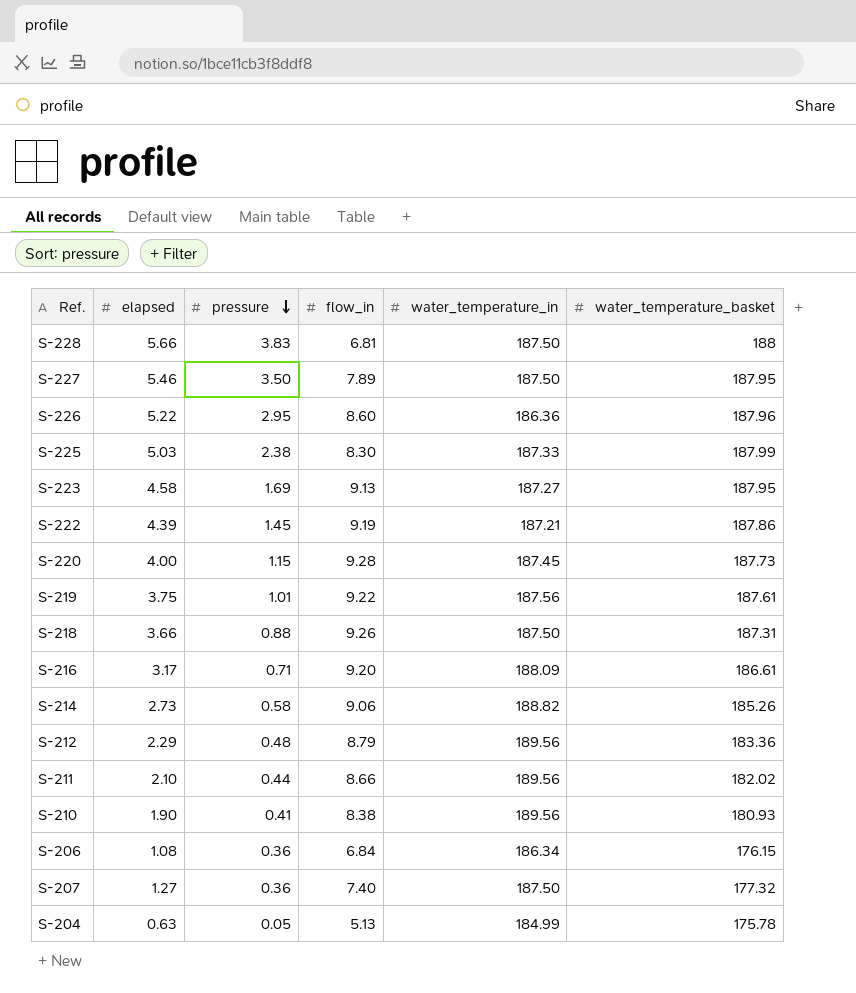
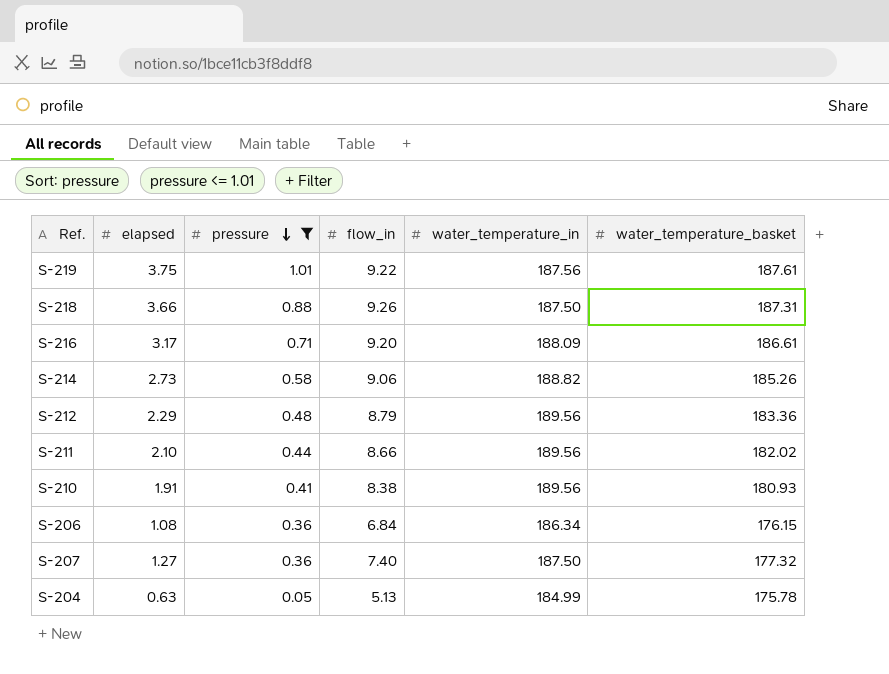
filter: none -> pressure <= 1.01
S-210 | elapsed: 1.90 -> 1.91

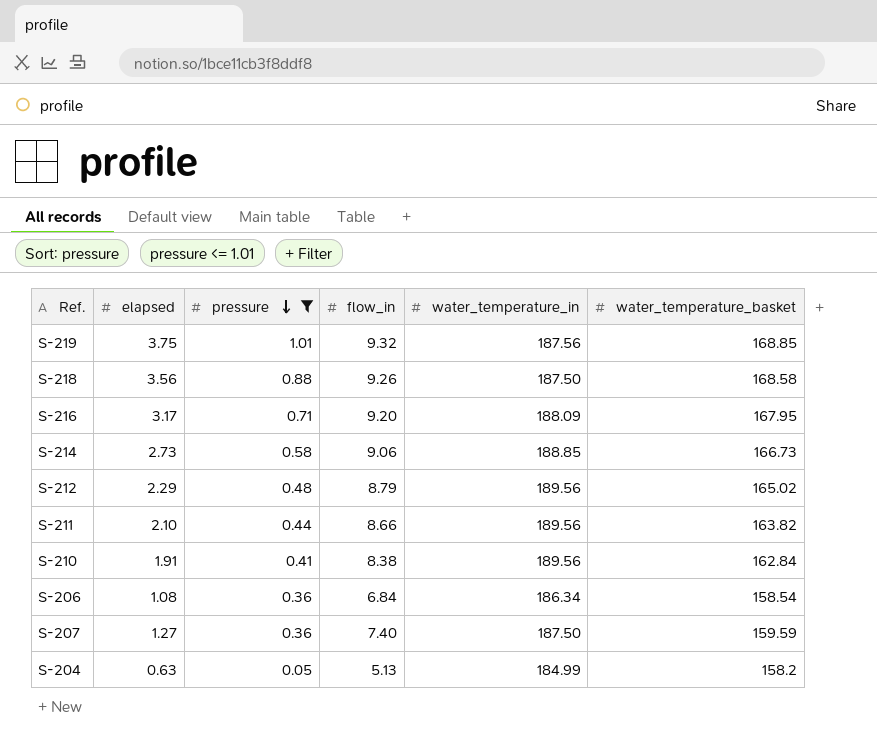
S-219 | flow_in: 9.22 -> 9.32
S-219 | water_temperature_basket: 187.61 -> 168.85
S-218 | elapsed: 3.66 -> 3.56
S-218 | water_temperature_basket: 187.31 -> 168.58
S-216 | water_temperature_basket: 186.61 -> 167.95
S-214 | water_temperature_in: 188.82 -> 188.85
S-214 | water_temperature_basket: 185.26 -> 166.73
S-212 | water_temperature_basket: 183.36 -> 165.02
S-211 | water_temperature_basket: 182.02 -> 163.82
S-210 | water_temperature_basket: 180.93 -> 162.84
S-206 | water_temperature_basket: 176.15 -> 158.54
S-207 | water_temperature_basket: 177.32 -> 159.59
S-204 | water_temperature_basket: 175.78 -> 158.2

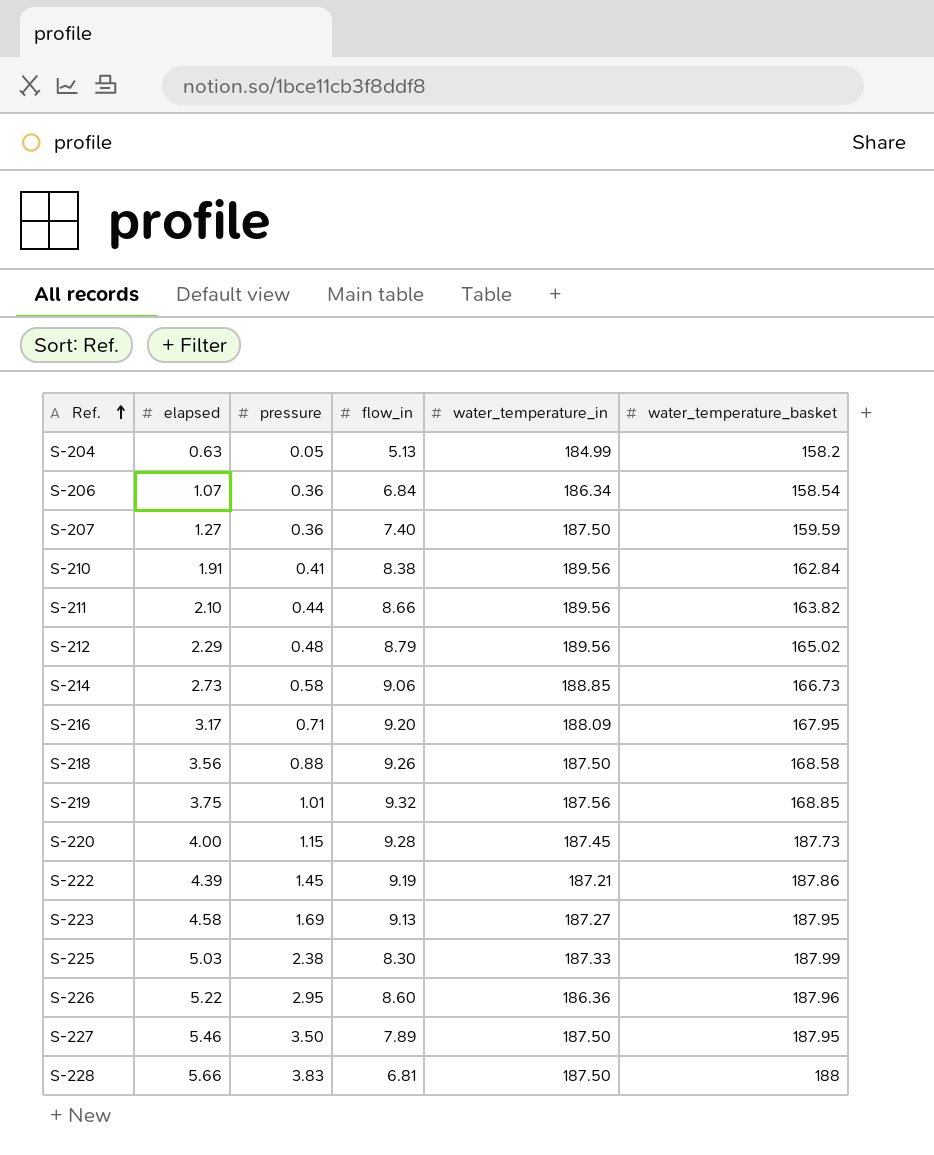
filter: pressure <= 1.01 -> none
row order: pressure descending -> Ref. ascending
S-206 | elapsed: 1.08 -> 1.07

